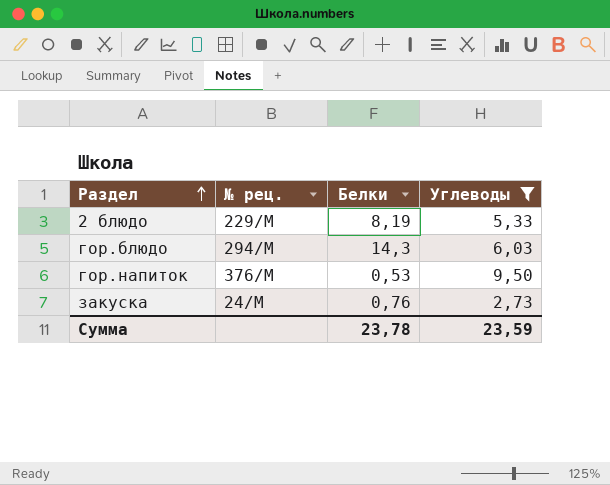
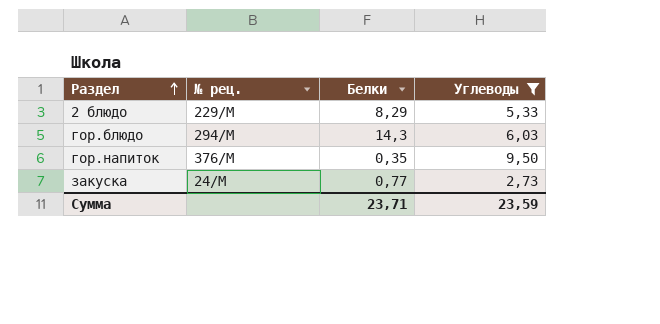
2 блюдо | Белки: 8,19 -> 8,29
гор.напиток | Белки: 0,53 -> 0,35
закуска | Белки: 0,76 -> 0,77
Сумма | Белки: 23,78 -> 23,71

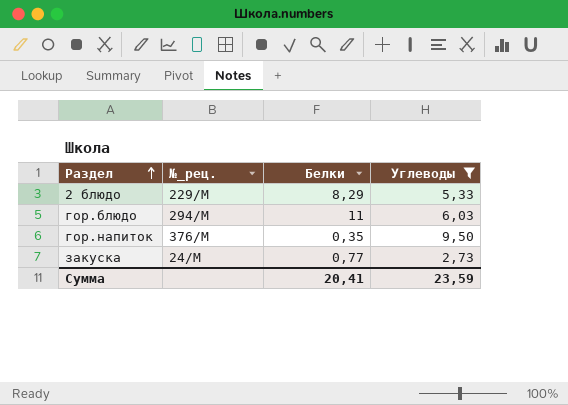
column name: № рец. -> №_рец.
гор.блюдо | Белки: 14,3 -> 11
Сумма | Белки: 23,71 -> 20,41

